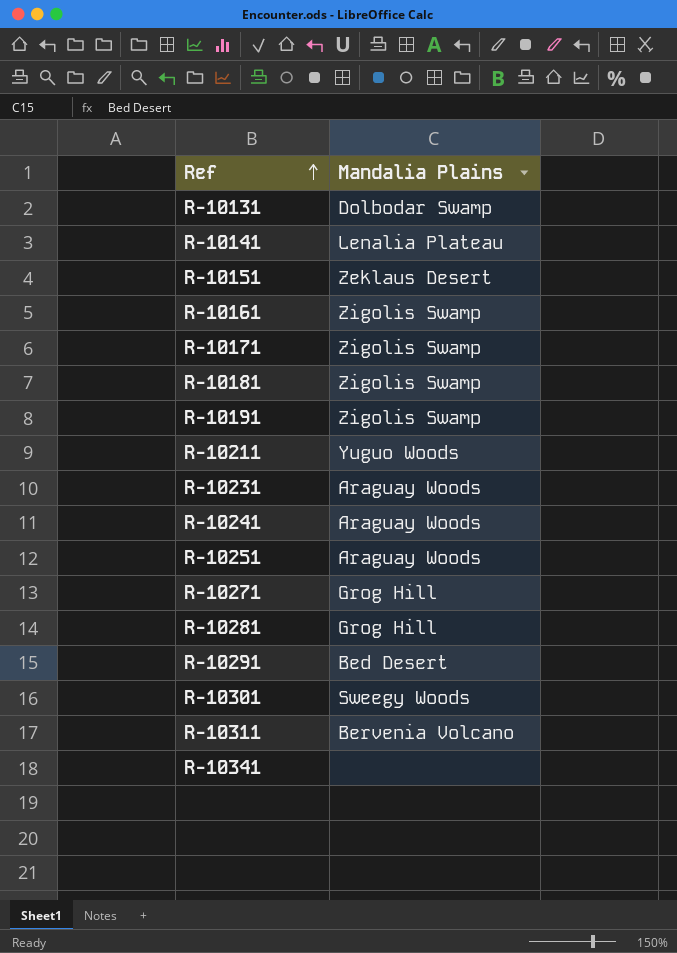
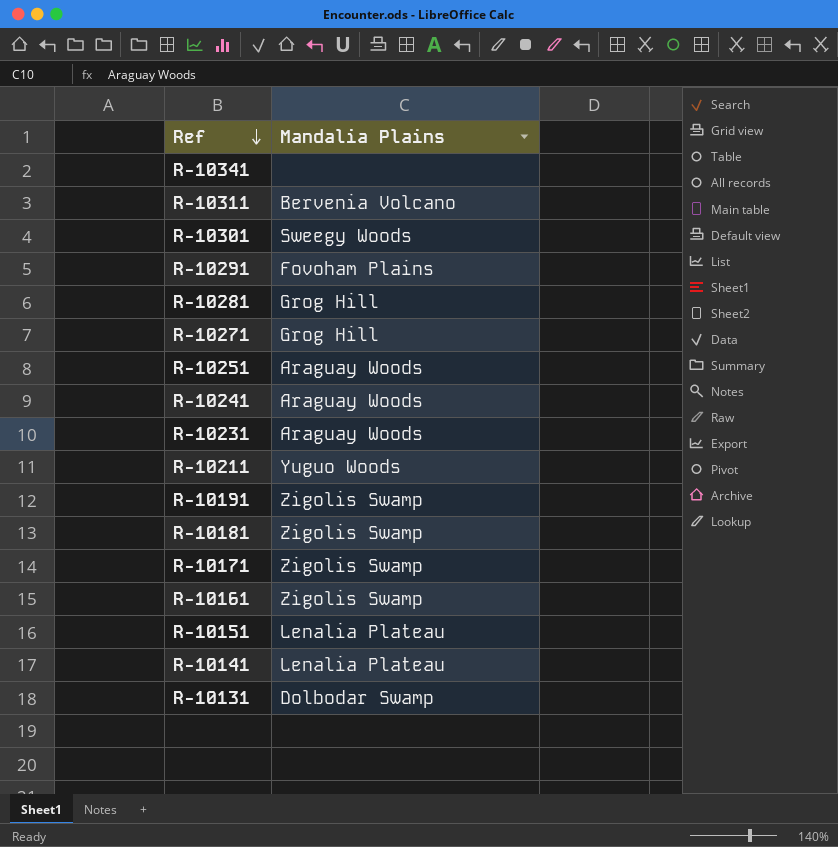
row order: Ref ascending -> Ref descending
R-10291 | Mandalia Plains: Bed Desert -> Fovoham Plains
R-10151 | Mandalia Plains: Zeklaus Desert -> Lenalia Plateau

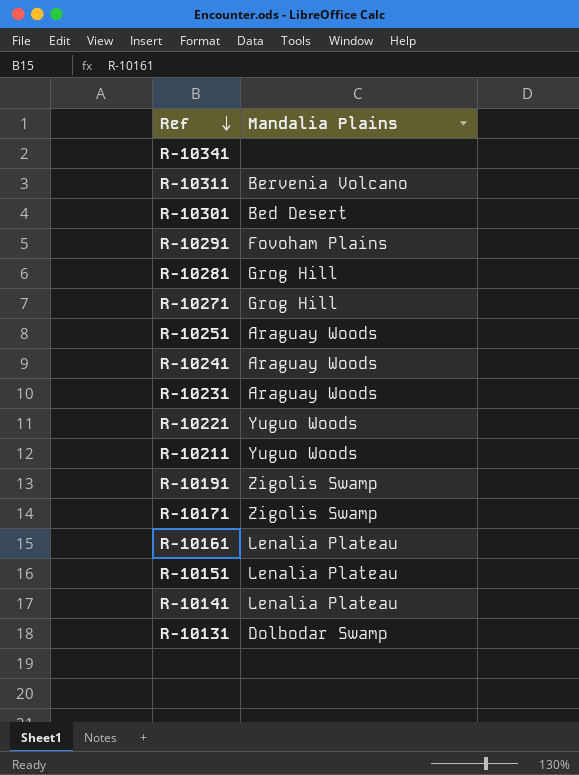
row R-10181: Zigolis Swamp -> none
R-10301 | Mandalia Plains: Sweegy Woods -> Bed Desert
row R-10221: none -> Yuguo Woods
R-10161 | Mandalia Plains: Zigolis Swamp -> Lenalia Plateau

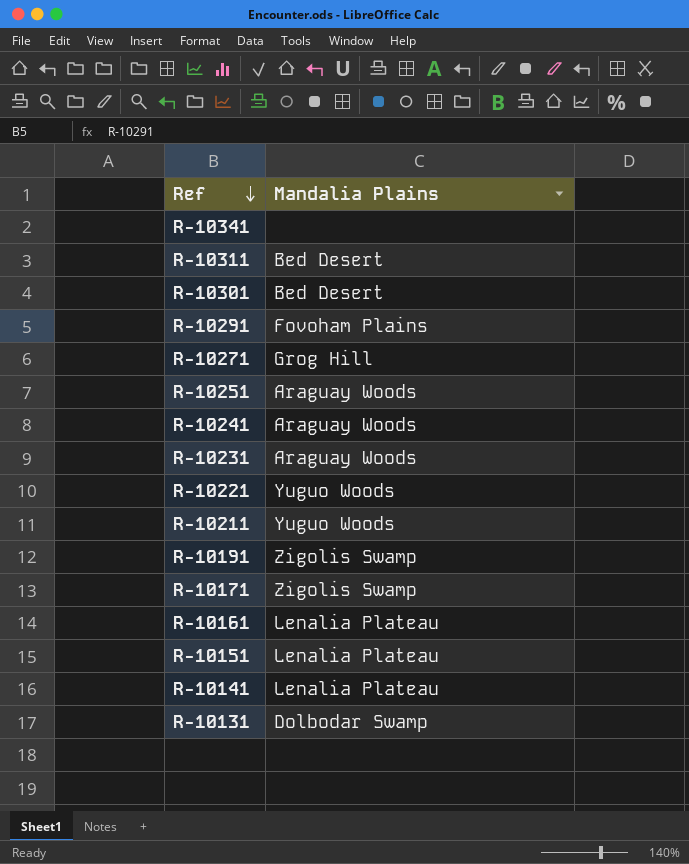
row R-10281: Grog Hill -> none
R-10311 | Mandalia Plains: Bervenia Volcano -> Bed Desert

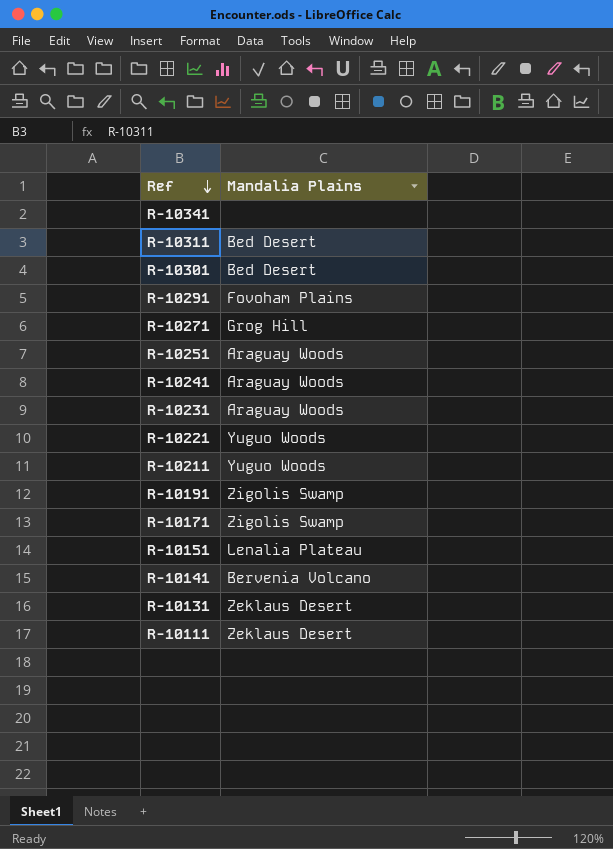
row R-10161: Lenalia Plateau -> none
R-10141 | Mandalia Plains: Lenalia Plateau -> Bervenia Volcano
R-10131 | Mandalia Plains: Dolbodar Swamp -> Zeklaus Desert
row R-10111: none -> Zeklaus Desert

